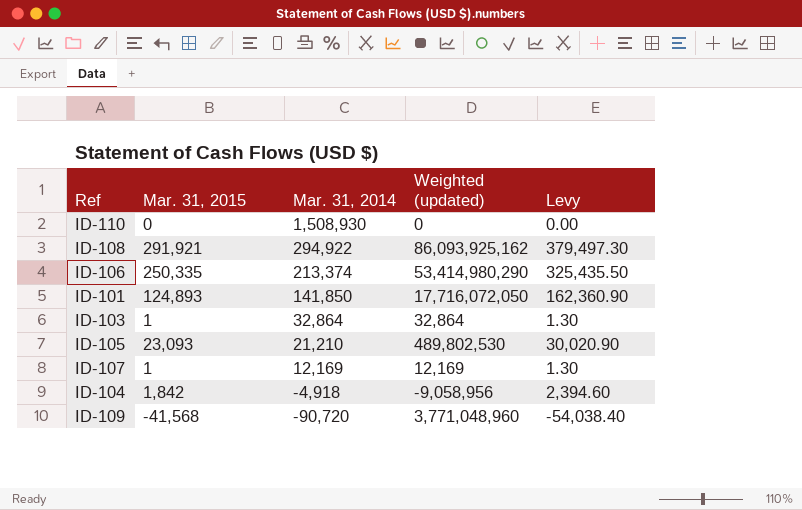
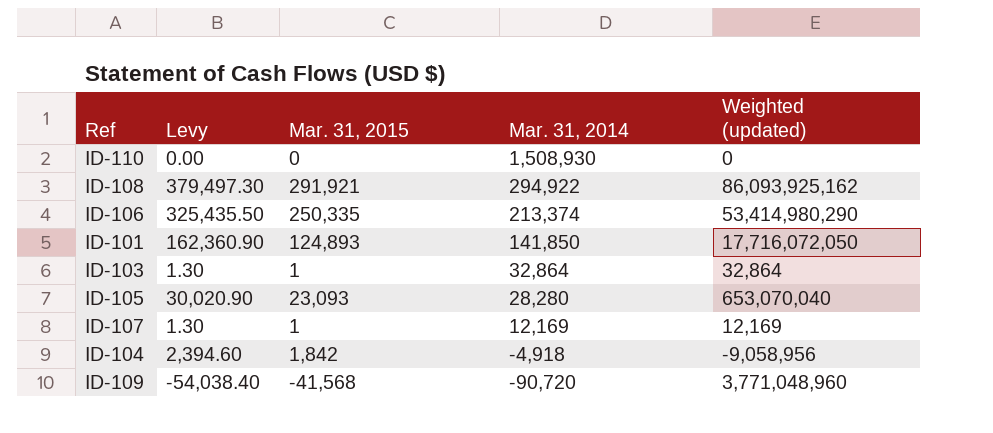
column Levy | position: 5 -> 2
ID-105 | Mar. 31, 2014: 21,210 -> 28,280
ID-105 | Weighted (updated): 489,802,530 -> 653,070,040

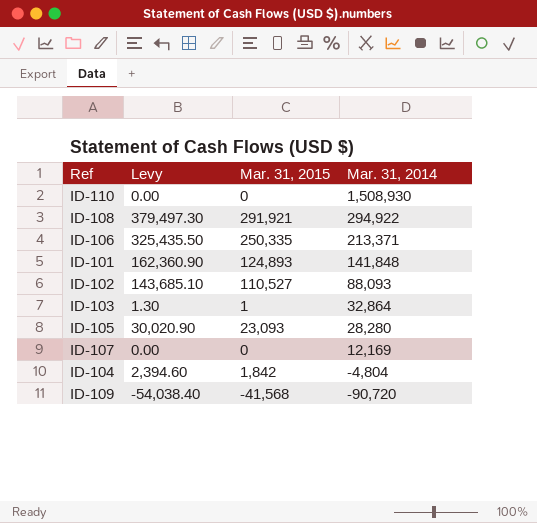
column Weighted (updated) | formula: [Mar. 31, 2015] * [Mar. 31, 2014] -> none
ID-106 | Mar. 31, 2014: 213,374 -> 213,371
ID-101 | Mar. 31, 2014: 141,850 -> 141,848
row ID-102: none -> 143,685.10 | 110,527 | 88,093
ID-107 | Levy: 1.30 -> 0.00
ID-107 | Mar. 31, 2015: 1 -> 0
ID-104 | Mar. 31, 2014: -4,918 -> -4,804

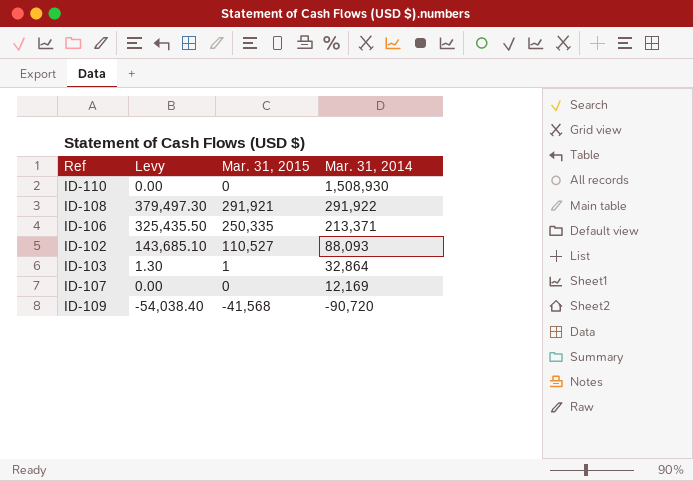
row ID-101: 162,360.90 | 124,893 | 141,848 -> none
row ID-105: 30,020.90 | 23,093 | 28,280 -> none
row ID-104: 2,394.60 | 1,842 | -4,804 -> none
ID-108 | Mar. 31, 2014: 294,922 -> 291,922

